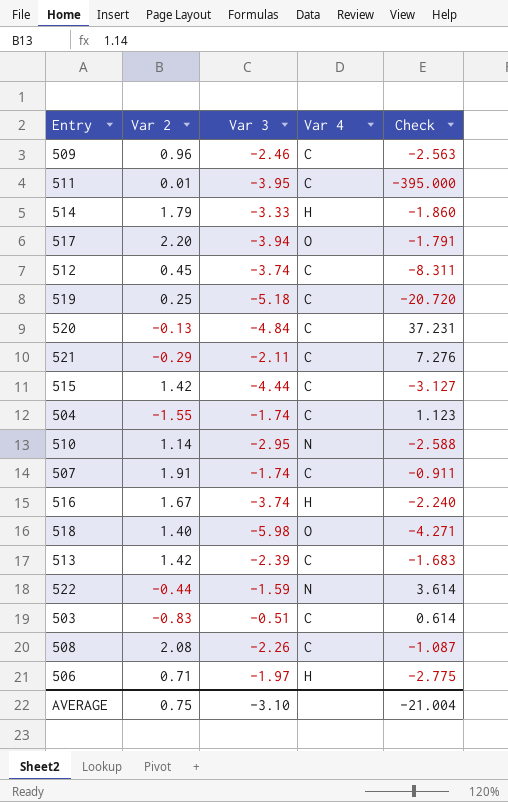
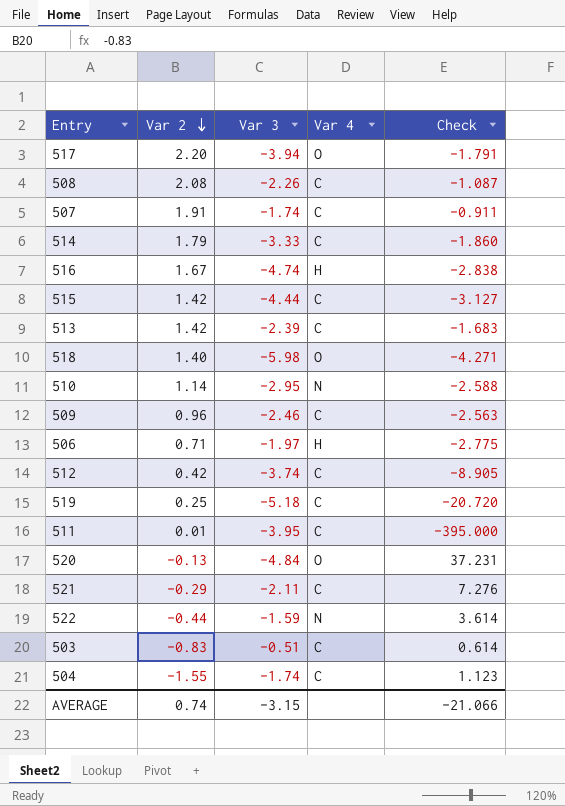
row order: none -> Var 2 descending
514 | Var 4: H -> C
516 | Var 3: -3.74 -> -4.74
516 | Check: -2.240 -> -2.838
512 | Var 2: 0.45 -> 0.42
512 | Check: -8.311 -> -8.905
520 | Var 4: C -> O
AVERAGE | Var 2: 0.75 -> 0.74
AVERAGE | Var 3: -3.10 -> -3.15
AVERAGE | Check: -21.004 -> -21.066

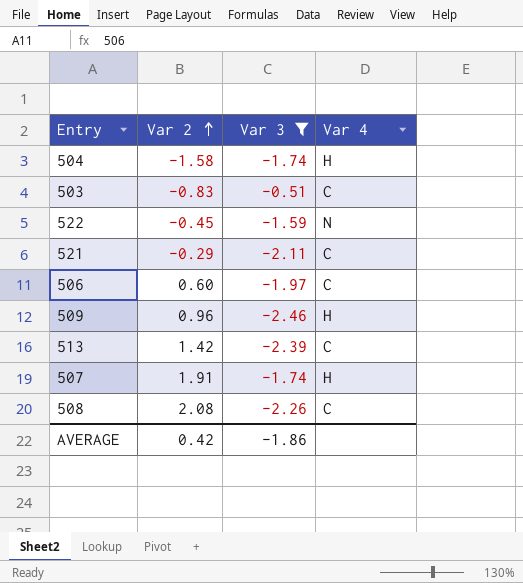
filter: none -> Var 3 >= -2.46
row order: Var 2 descending -> Var 2 ascending
column Check | formula: [Var 3] / [Var 2] -> none
504 | Var 2: -1.55 -> -1.58
504 | Var 4: C -> H
522 | Var 2: -0.44 -> -0.45
506 | Var 2: 0.71 -> 0.60
506 | Var 4: H -> C
509 | Var 4: C -> H
507 | Var 4: C -> H
AVERAGE | Var 2: 0.74 -> 0.42
AVERAGE | Var 3: -3.15 -> -1.86

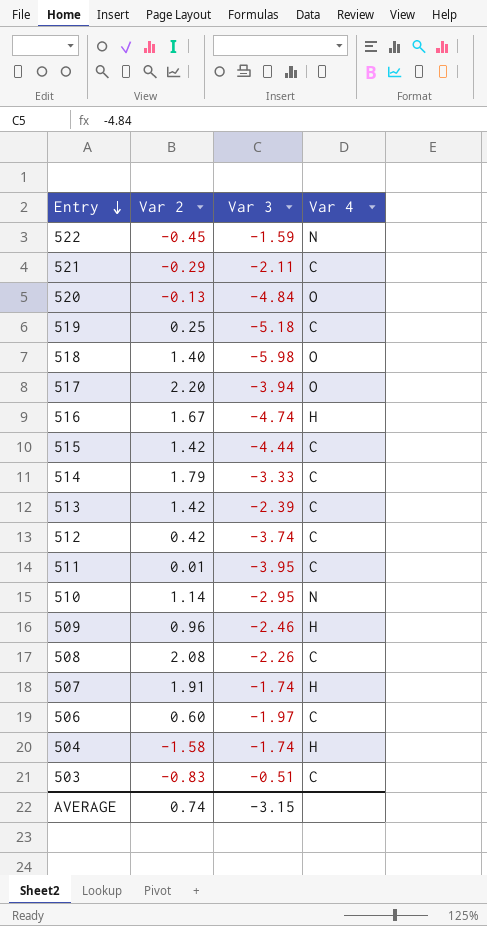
filter: Var 3 >= -2.46 -> none
row order: Var 2 ascending -> Entry descending
AVERAGE | Var 2: 0.42 -> 0.74
AVERAGE | Var 3: -1.86 -> -3.15

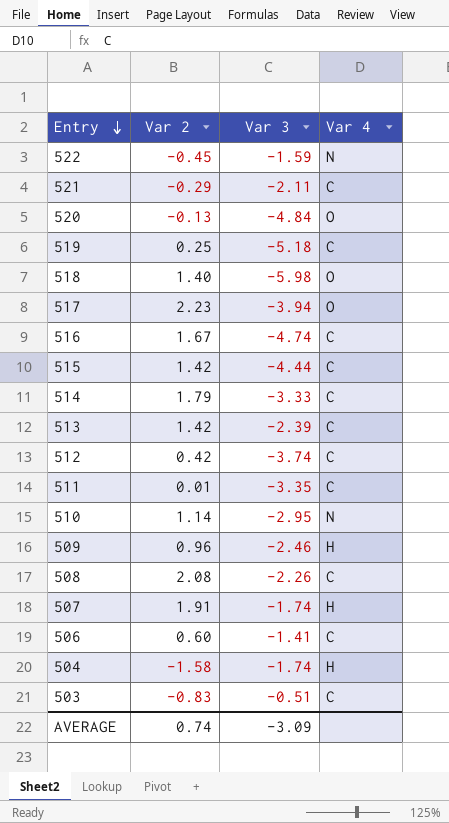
517 | Var 2: 2.20 -> 2.23
516 | Var 4: H -> C
511 | Var 3: -3.95 -> -3.35
506 | Var 3: -1.97 -> -1.41
AVERAGE | Var 3: -3.15 -> -3.09

